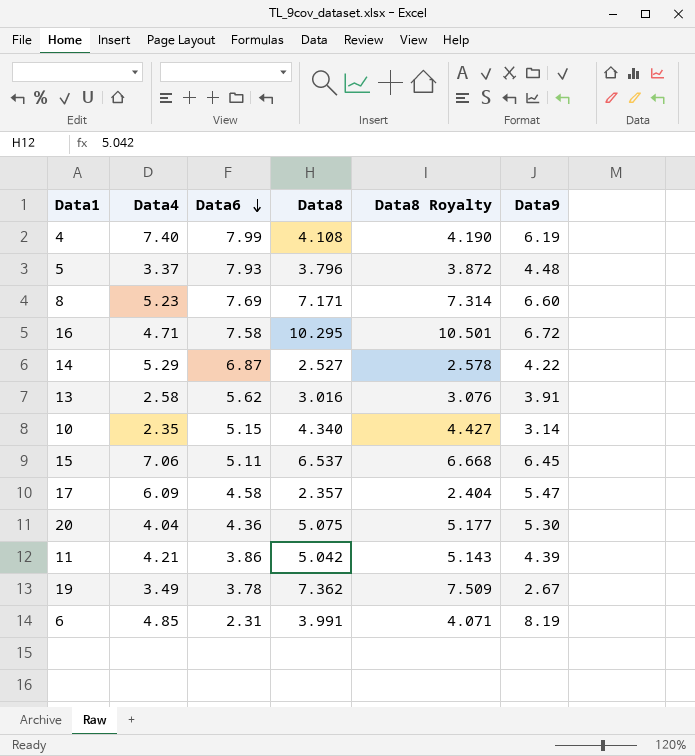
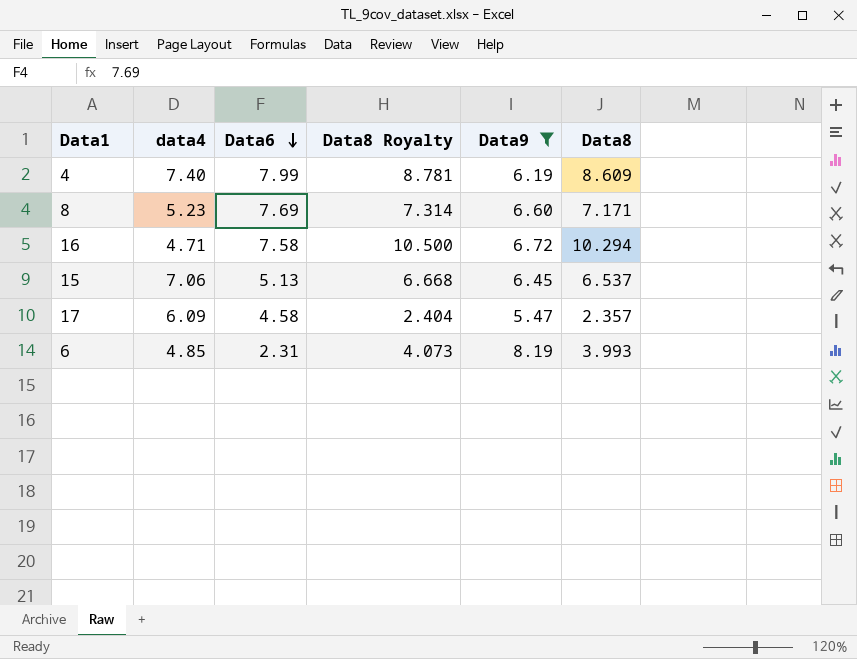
filter: none -> Data9 >= 5.47
column name: Data4 -> data4
column Data8 | position: 4 -> 6
4 | Data8 Royalty: 4.190 -> 8.781
4 | Data8: 4.108 -> 8.609
16 | Data8 Royalty: 10.501 -> 10.500
16 | Data8: 10.295 -> 10.294
15 | Data6: 5.11 -> 5.13
6 | Data8 Royalty: 4.071 -> 4.073
6 | Data8: 3.991 -> 3.993

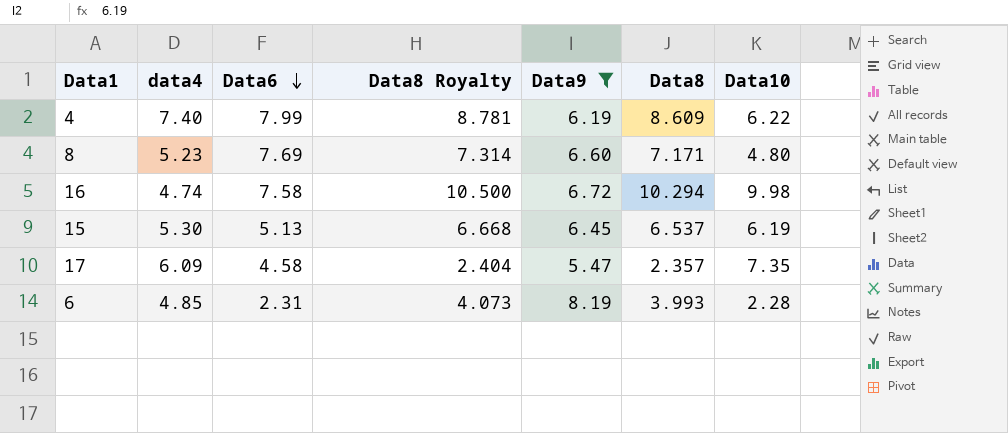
column Data10 | position: none -> 7
16 | data4: 4.71 -> 4.74
15 | data4: 7.06 -> 5.30

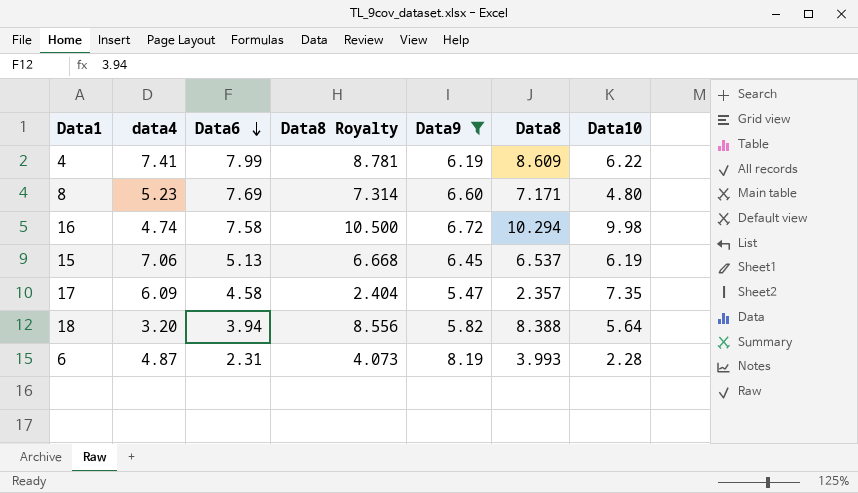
4 | data4: 7.40 -> 7.41
15 | data4: 5.30 -> 7.06
row 18: none -> 3.20 | 3.94 | 8.556 | 5.82 | 8.388 | 5.64
6 | data4: 4.85 -> 4.87

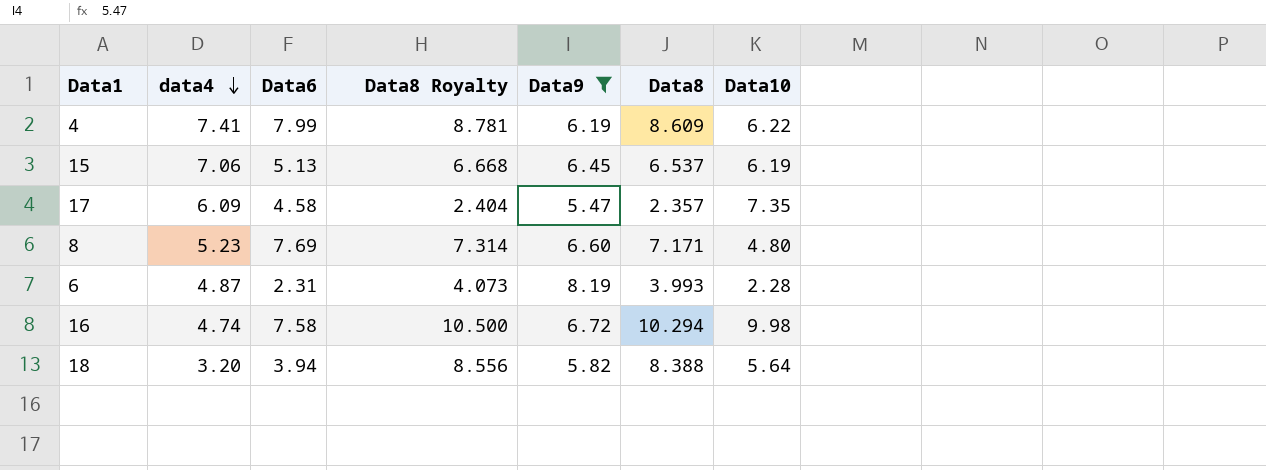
row order: Data6 descending -> data4 descending

